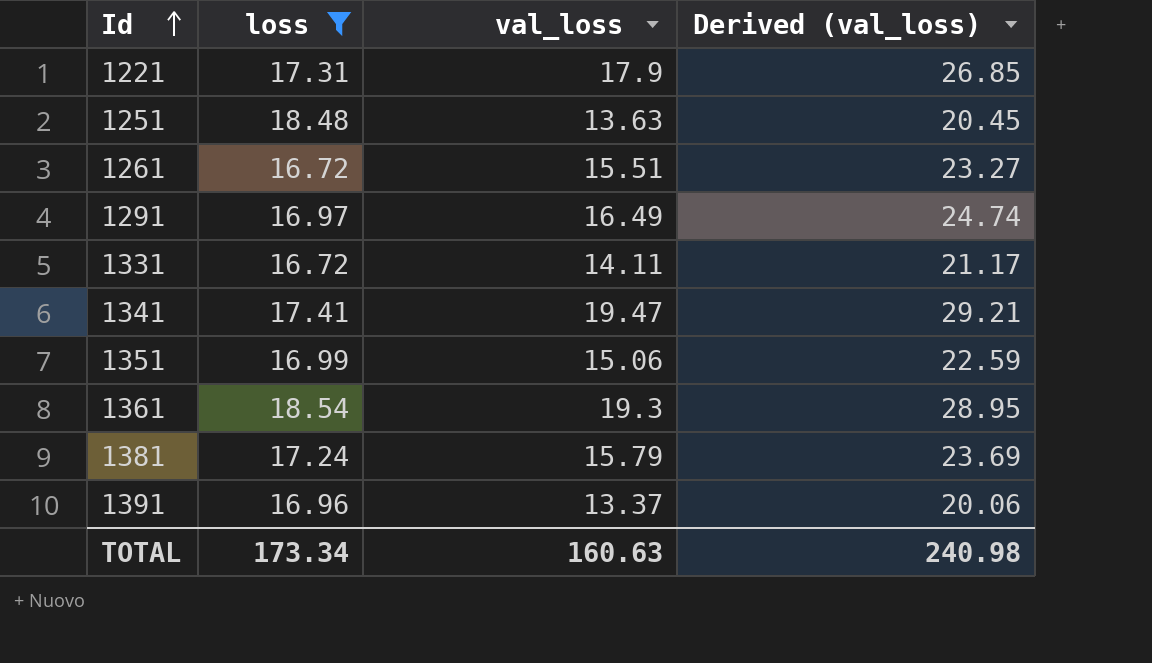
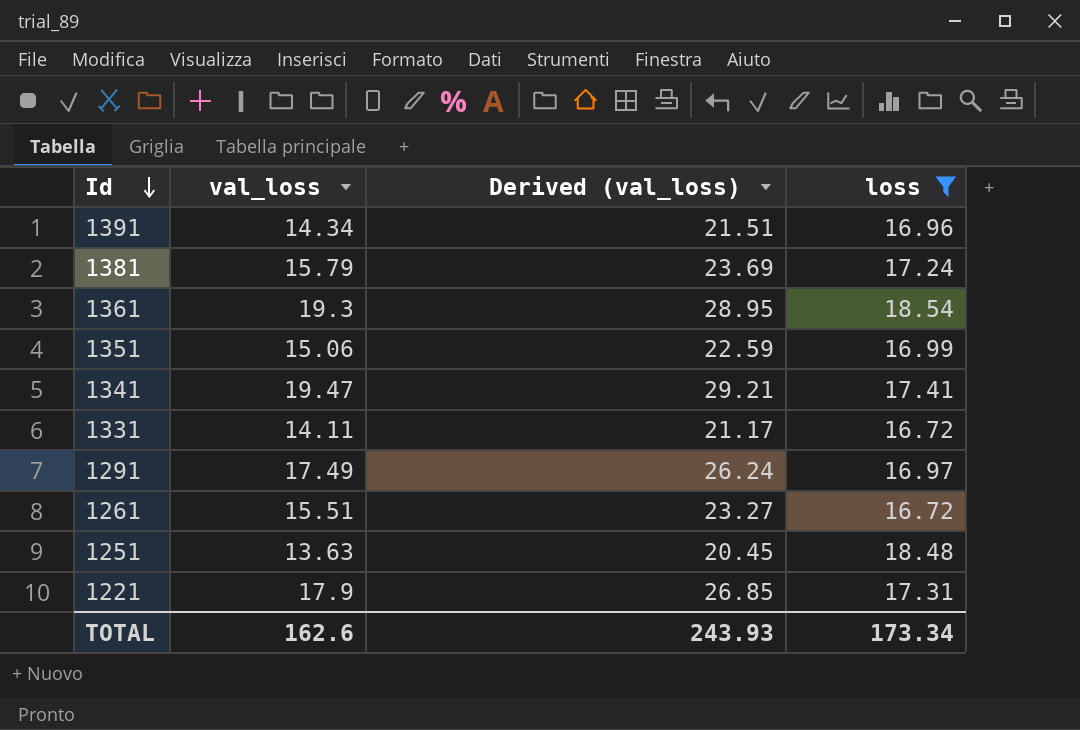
row order: Id ascending -> Id descending
column loss | position: 2 -> 4
1391 | val_loss: 13.37 -> 14.34
1391 | Derived (val_loss): 20.06 -> 21.51
1291 | val_loss: 16.49 -> 17.49
1291 | Derived (val_loss): 24.74 -> 26.24
TOTAL | val_loss: 160.63 -> 162.6
TOTAL | Derived (val_loss): 240.98 -> 243.93

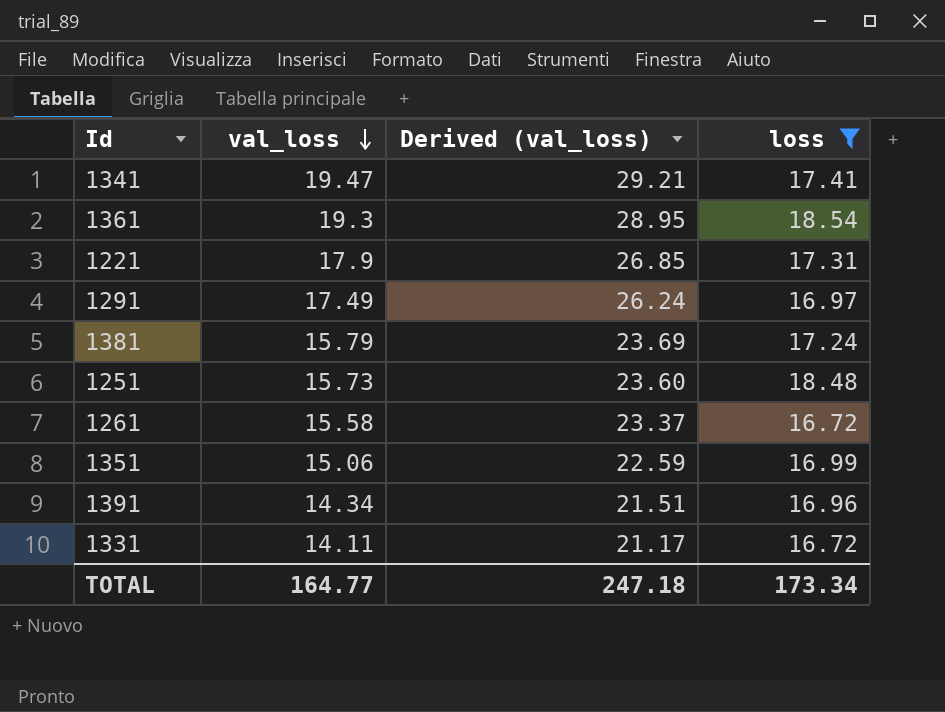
row order: Id descending -> val_loss descending
1251 | val_loss: 13.63 -> 15.73
1251 | Derived (val_loss): 20.45 -> 23.60
1261 | val_loss: 15.51 -> 15.58
1261 | Derived (val_loss): 23.27 -> 23.37
TOTAL | val_loss: 162.6 -> 164.77
TOTAL | Derived (val_loss): 243.93 -> 247.18

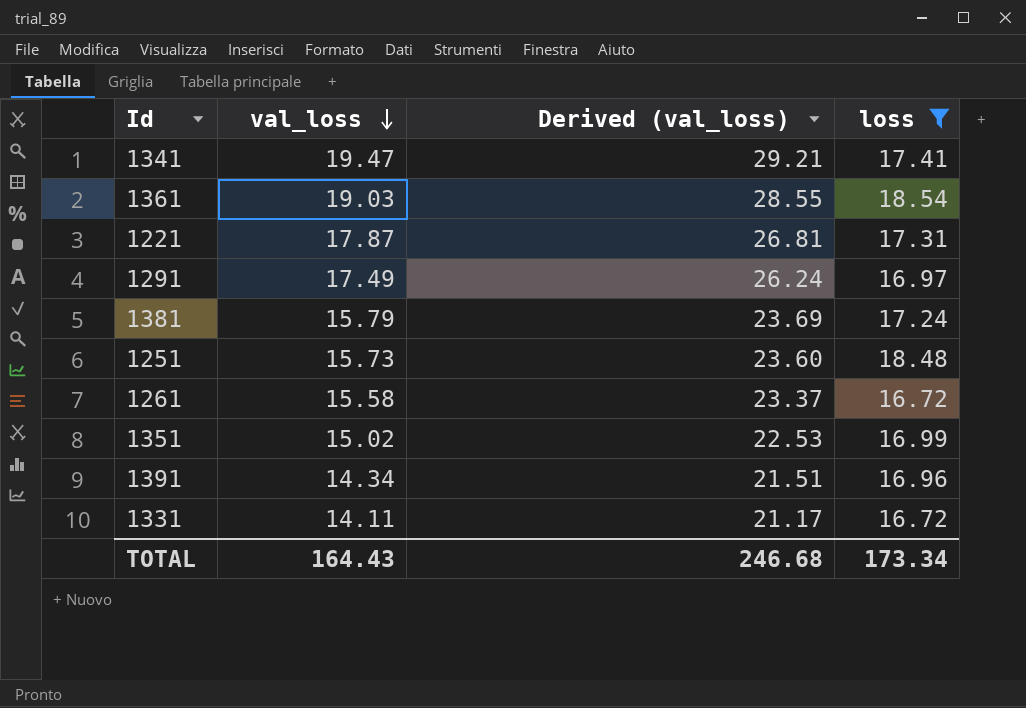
1361 | val_loss: 19.3 -> 19.03
1361 | Derived (val_loss): 28.95 -> 28.55
1221 | val_loss: 17.9 -> 17.87
1221 | Derived (val_loss): 26.85 -> 26.81
1351 | val_loss: 15.06 -> 15.02
1351 | Derived (val_loss): 22.59 -> 22.53
TOTAL | val_loss: 164.77 -> 164.43
TOTAL | Derived (val_loss): 247.18 -> 246.68

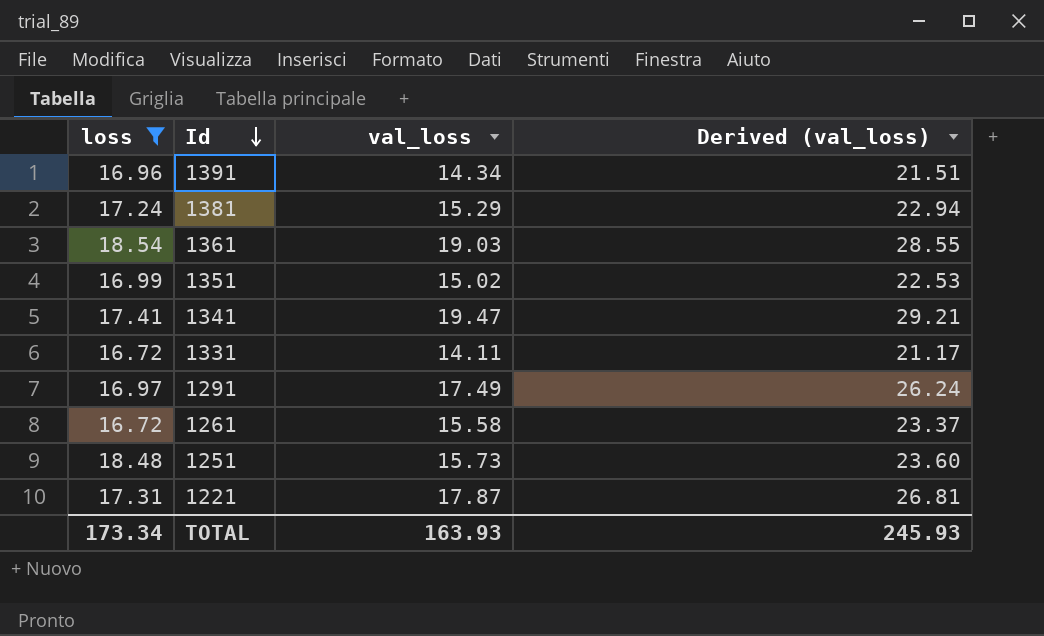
row order: val_loss descending -> Id descending
column loss | position: 4 -> 1
1381 | val_loss: 15.79 -> 15.29
1381 | Derived (val_loss): 23.69 -> 22.94
TOTAL | val_loss: 164.43 -> 163.93
TOTAL | Derived (val_loss): 246.68 -> 245.93

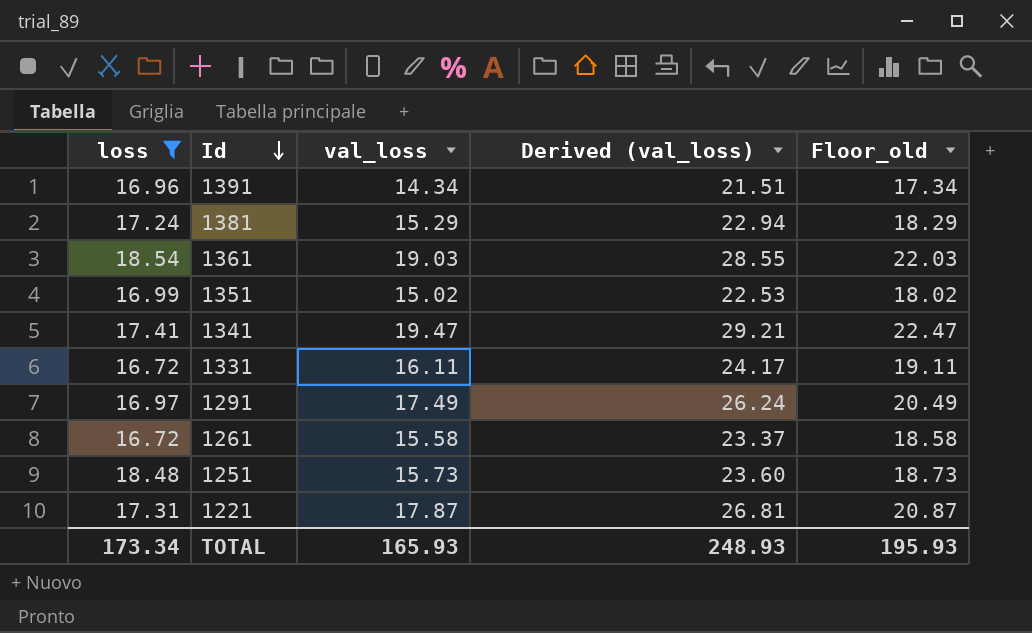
column Floor_old | formula: none -> [val_loss] + 3
1331 | val_loss: 14.11 -> 16.11
1331 | Derived (val_loss): 21.17 -> 24.17
TOTAL | val_loss: 163.93 -> 165.93
TOTAL | Derived (val_loss): 245.93 -> 248.93

